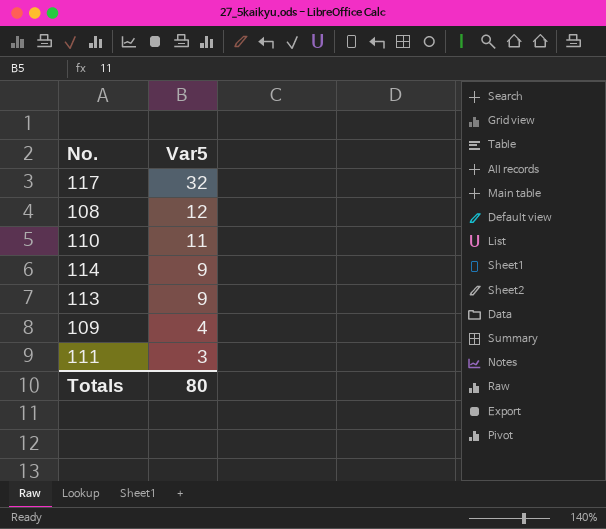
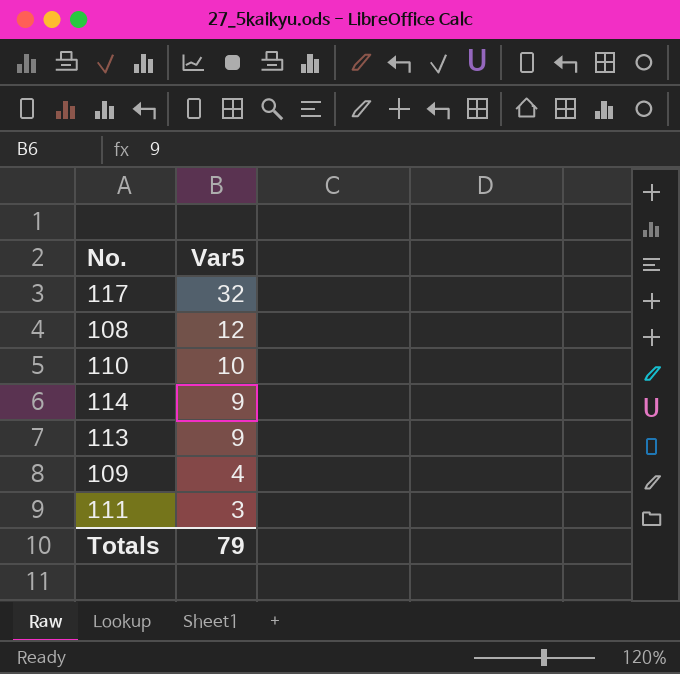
110 | Var5: 11 -> 10
Totals | Var5: 80 -> 79

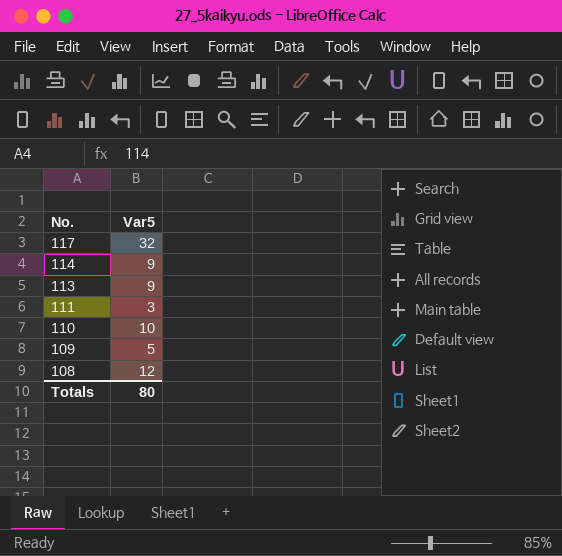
row order: Var5 descending -> No. descending
109 | Var5: 4 -> 5
Totals | Var5: 79 -> 80

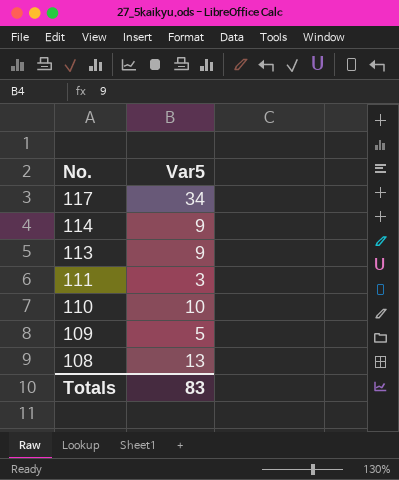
117 | Var5: 32 -> 34
108 | Var5: 12 -> 13
Totals | Var5: 80 -> 83

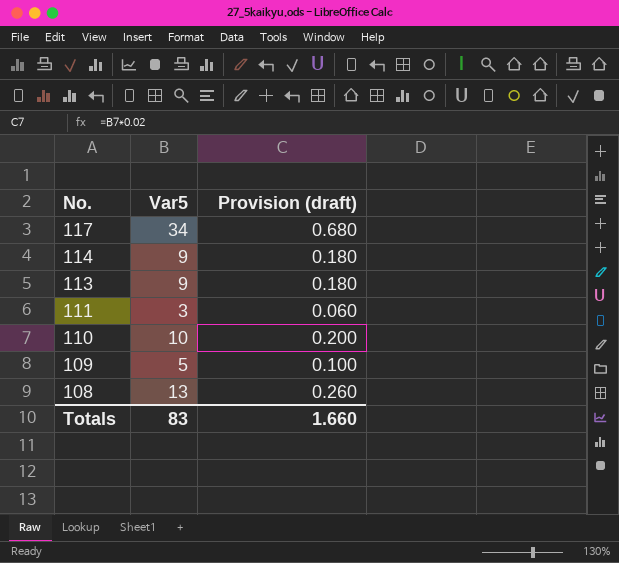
column Provision (draft) | formula: none -> [Var5] * 0.02

